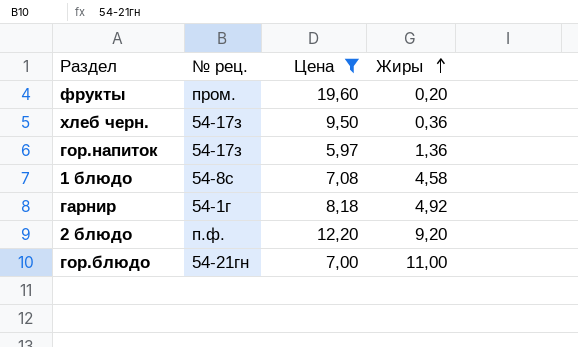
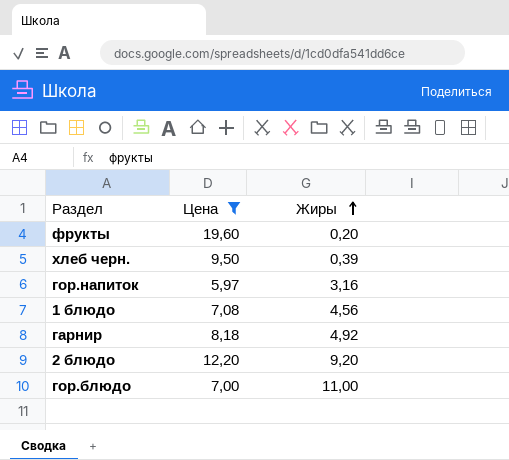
column № рец. | position: 2 -> none
хлеб черн. | Жиры: 0,36 -> 0,39
гор.напиток | Жиры: 1,36 -> 3,16
1 блюдо | Жиры: 4,58 -> 4,56

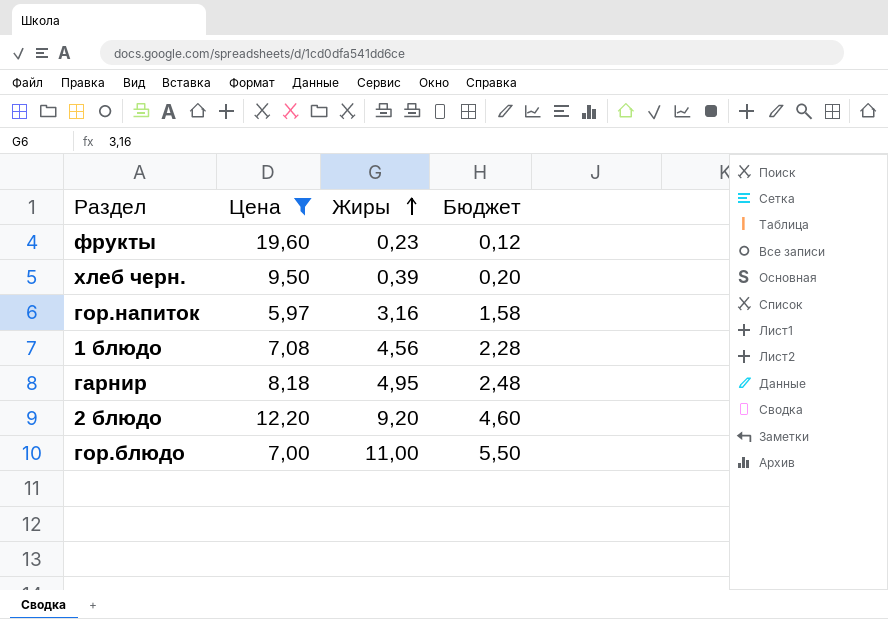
column Бюджет | formula: none -> [Жиры] * 0,5
фрукты | Жиры: 0,20 -> 0,23
гарнир | Жиры: 4,92 -> 4,95

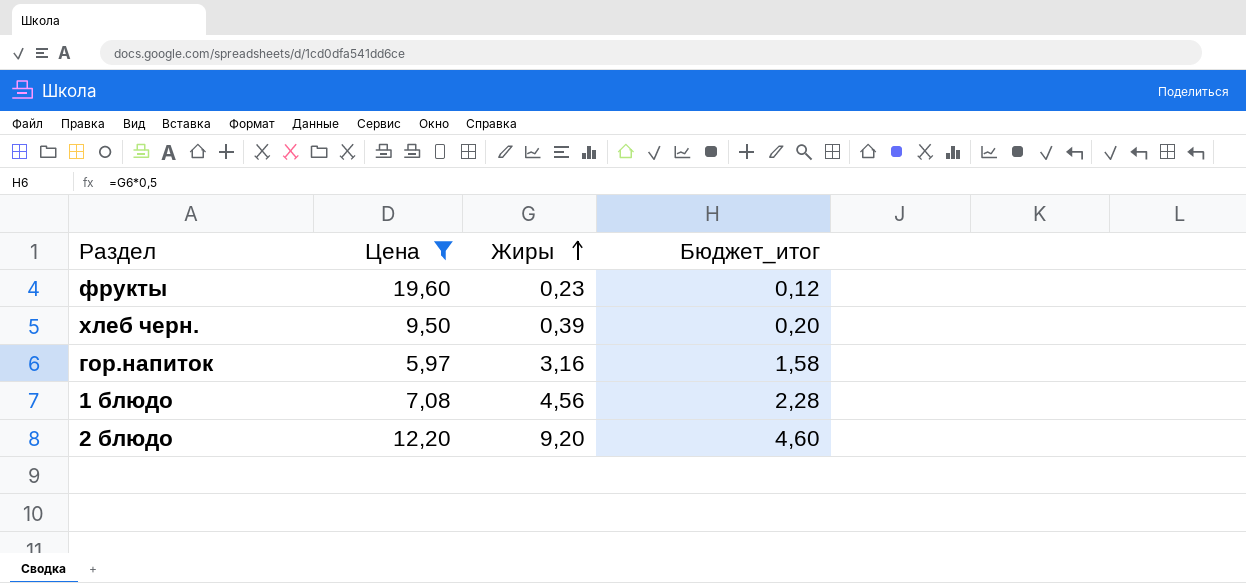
column name: Бюджет -> Бюджет_итог
row гарнир: 8,18 | 4,95 | 2,48 -> none
row гор.блюдо: 7,00 | 11,00 | 5,50 -> none

